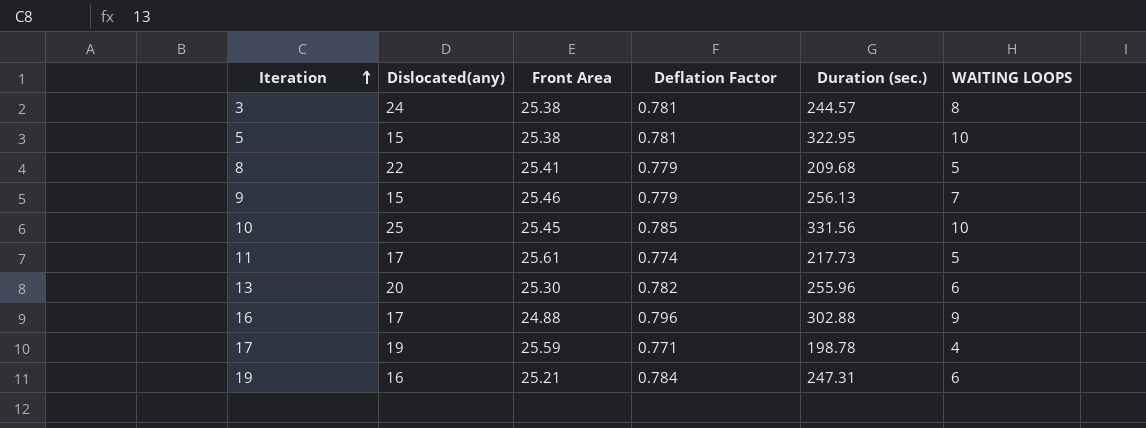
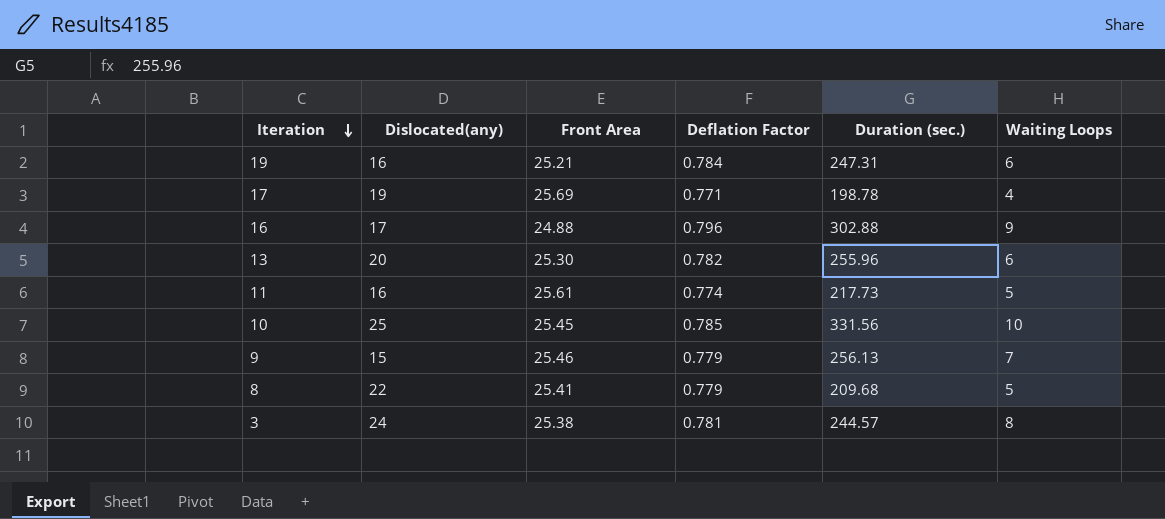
row order: Iteration ascending -> Iteration descending
column name: WAITING LOOPS -> Waiting Loops
row 5: 15 | 25.38 | 0.781 | 322.95 | 10 -> none
17 | Front Area: 25.59 -> 25.69
11 | Dislocated(any): 17 -> 16

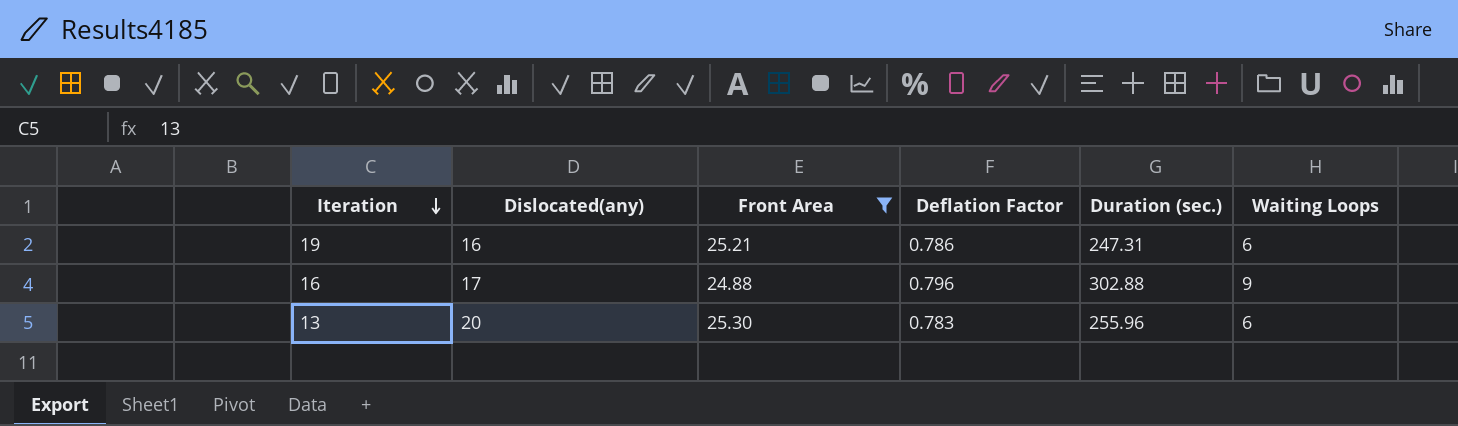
filter: none -> Front Area <= 25.30
19 | Deflation Factor: 0.784 -> 0.786
13 | Deflation Factor: 0.782 -> 0.783

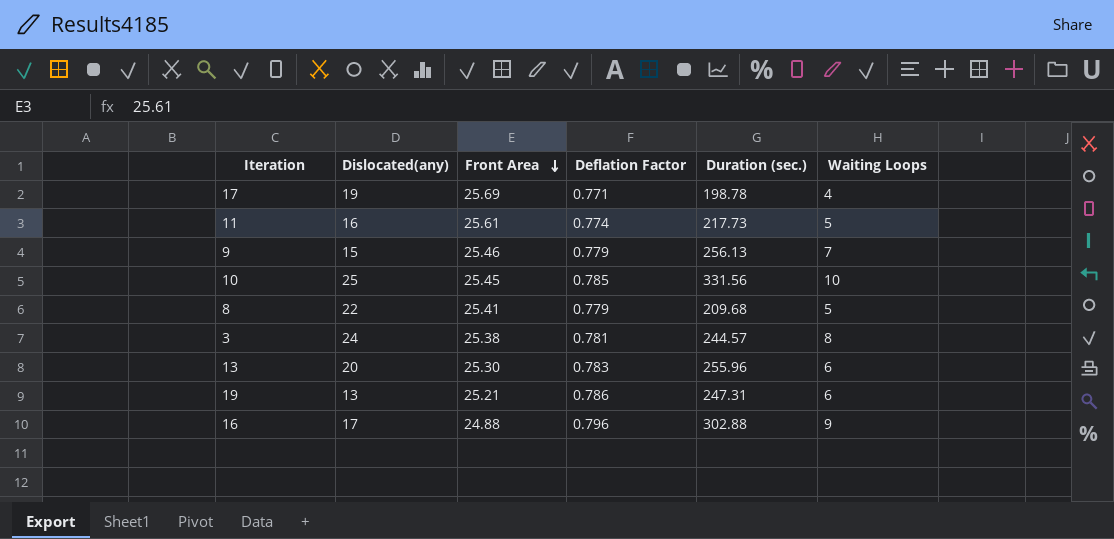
filter: Front Area <= 25.30 -> none
row order: Iteration descending -> Front Area descending
19 | Dislocated(any): 16 -> 13

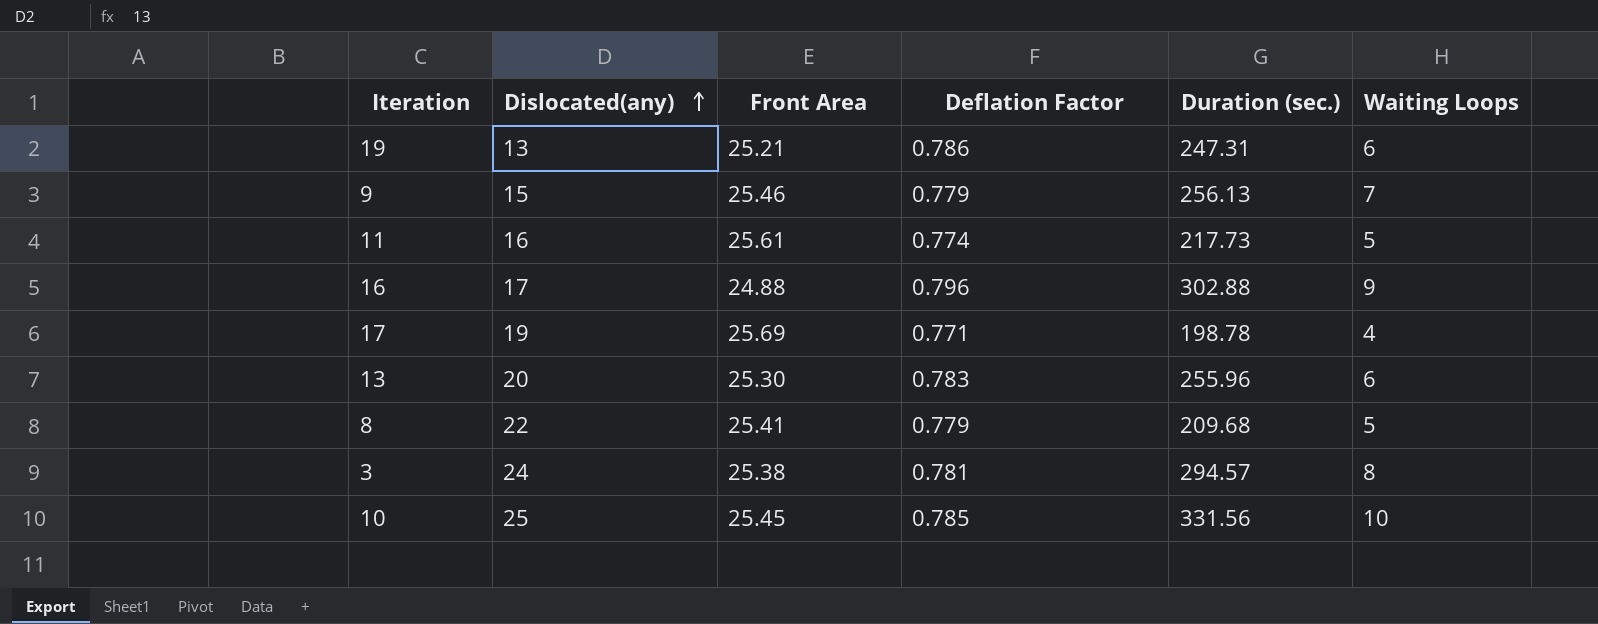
row order: Front Area descending -> Dislocated(any) ascending
3 | Duration (sec.): 244.57 -> 294.57

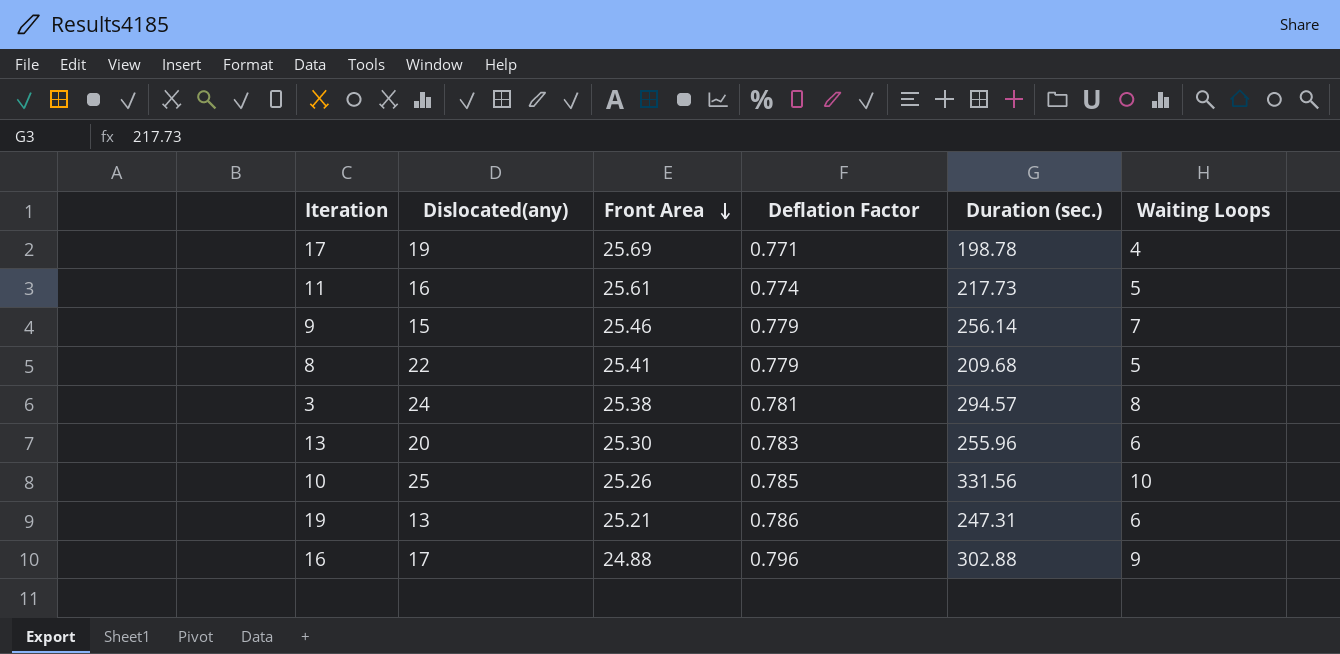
row order: Dislocated(any) ascending -> Front Area descending
9 | Duration (sec.): 256.13 -> 256.14
10 | Front Area: 25.45 -> 25.26

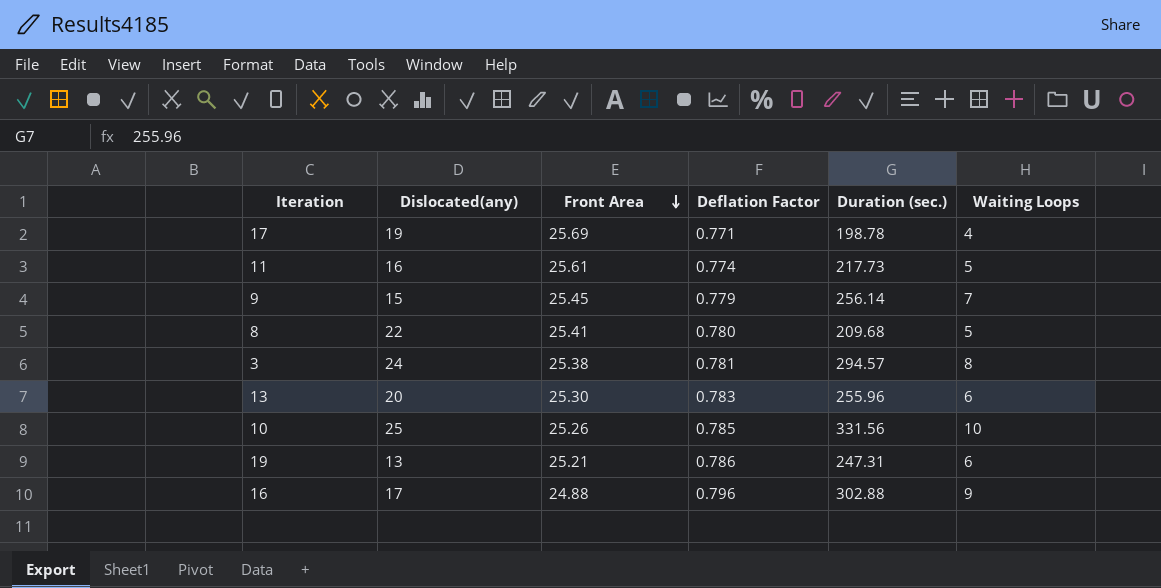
9 | Front Area: 25.46 -> 25.45
8 | Deflation Factor: 0.779 -> 0.780

